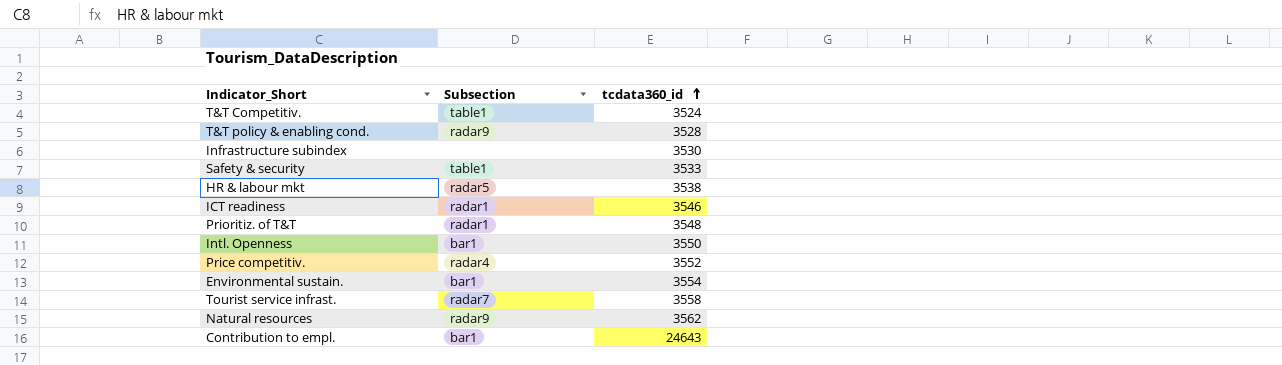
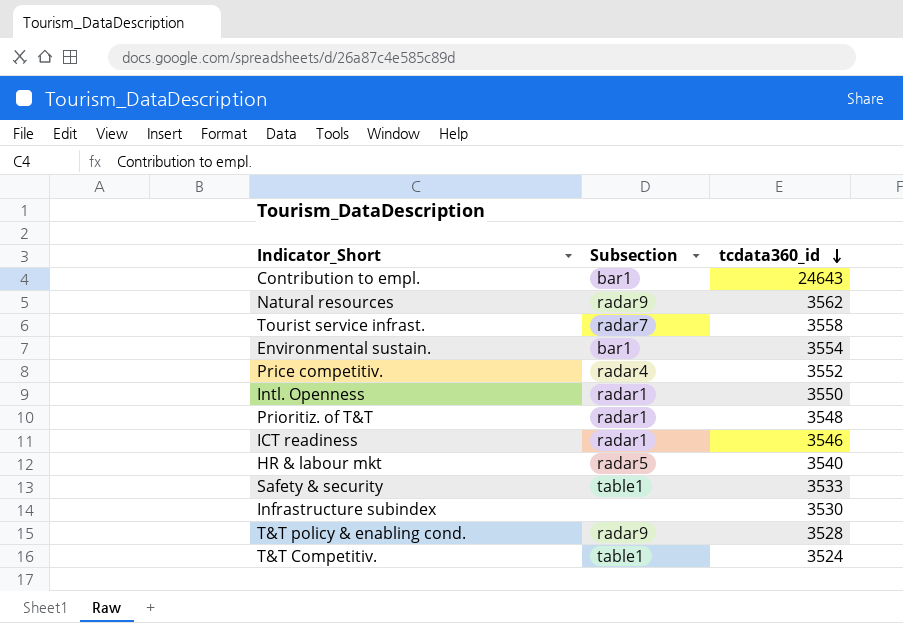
row order: tcdata360_id ascending -> tcdata360_id descending
Intl. Openness | Subsection: bar1 -> radar1
HR & labour mkt | tcdata360_id: 3538 -> 3540

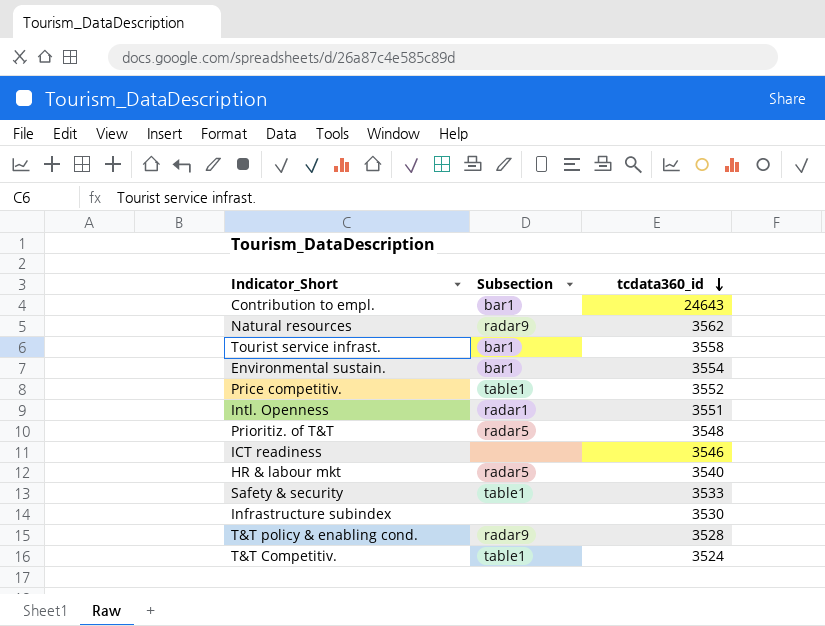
Tourist service infrast. | Subsection: radar7 -> bar1
Price competitiv. | Subsection: radar4 -> table1
Intl. Openness | tcdata360_id: 3550 -> 3551
Prioritiz. of T&T | Subsection: radar1 -> radar5
ICT readiness | Subsection: radar1 -> none

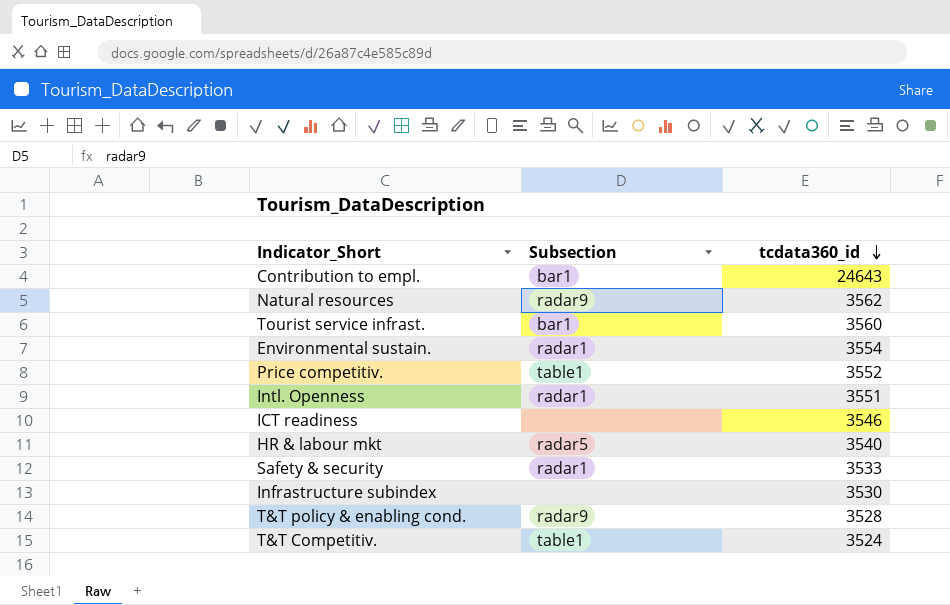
row Prioritiz. of T&T: radar5 | 3548 -> none
Tourist service infrast. | tcdata360_id: 3558 -> 3560
Environmental sustain. | Subsection: bar1 -> radar1
Safety & security | Subsection: table1 -> radar1

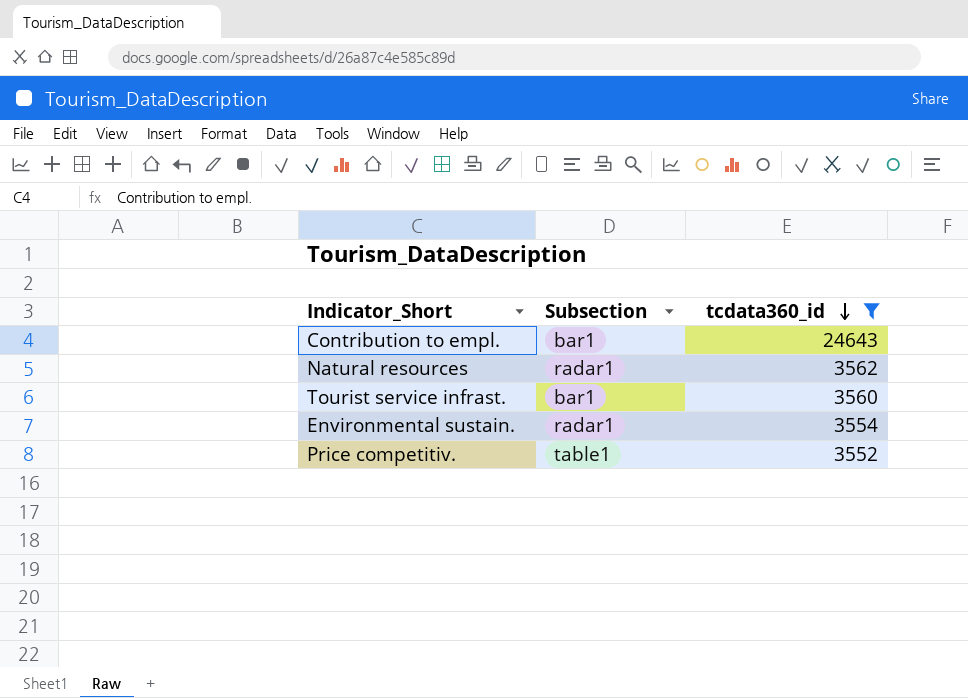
filter: none -> tcdata360_id >= 3552
Natural resources | Subsection: radar9 -> radar1

